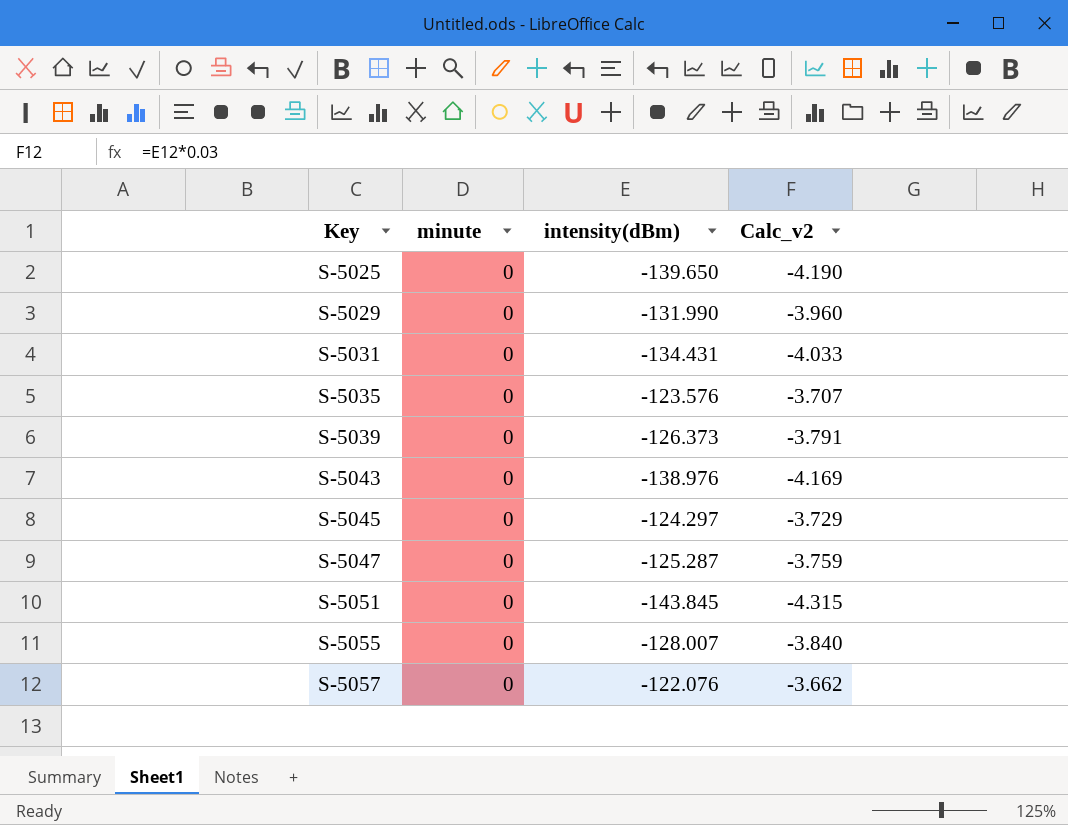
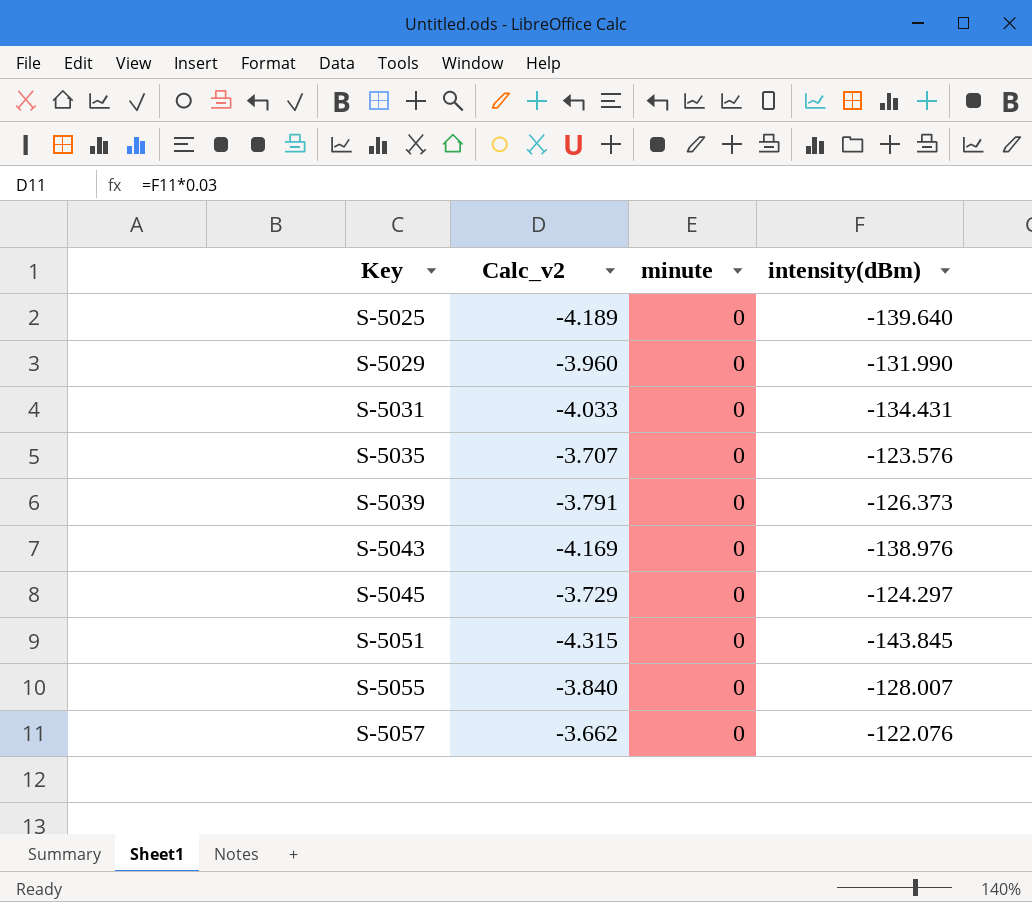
column Calc_v2 | position: 4 -> 2
row S-5047: 0 | -125.287 | -3.759 -> none
S-5025 | Calc_v2: -4.190 -> -4.189
S-5025 | intensity(dBm): -139.650 -> -139.640

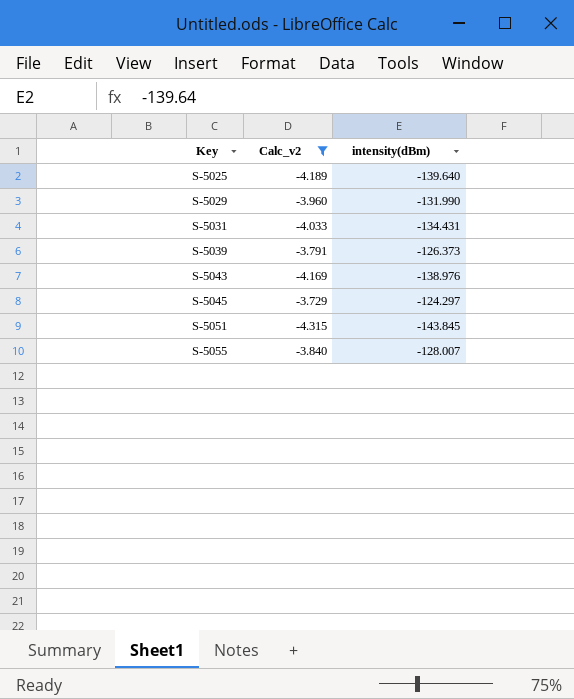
filter: none -> Calc_v2 <= -3.729
column minute | position: 3 -> none

